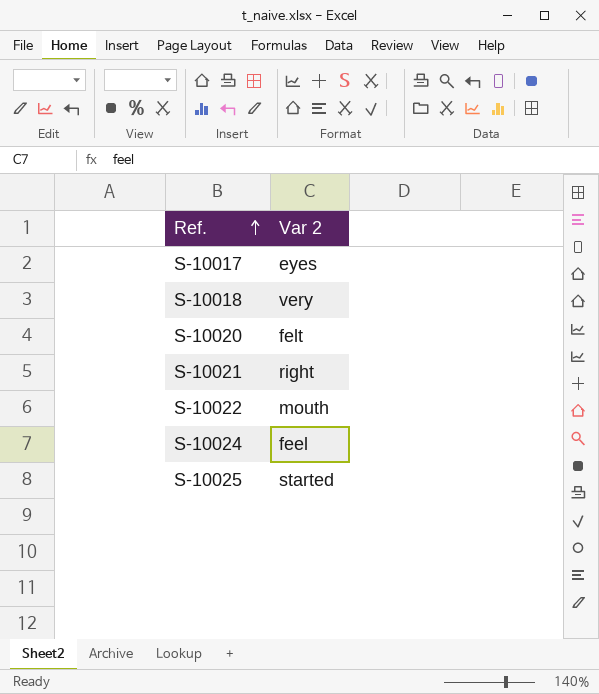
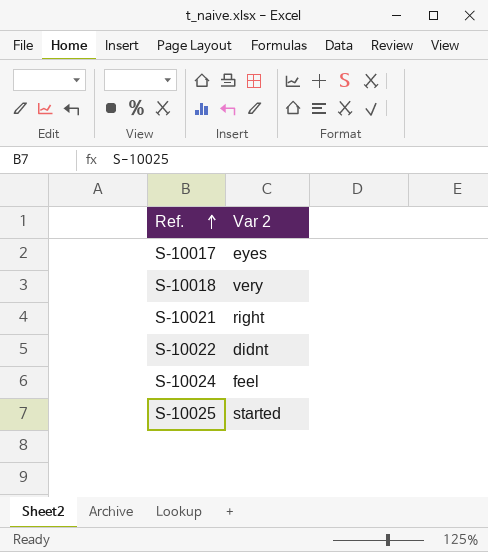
row S-10020: felt -> none
S-10022 | Var 2: mouth -> didnt

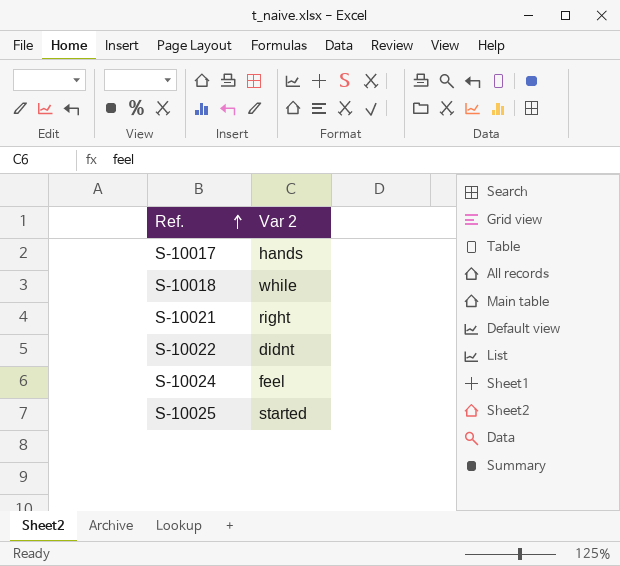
S-10017 | Var 2: eyes -> hands
S-10018 | Var 2: very -> while

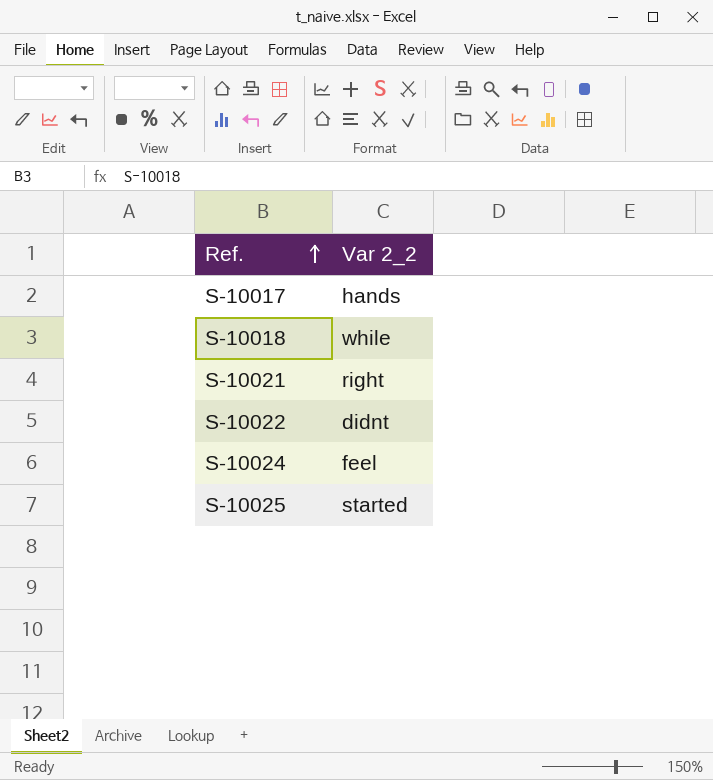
column name: Var 2 -> Var 2_2

